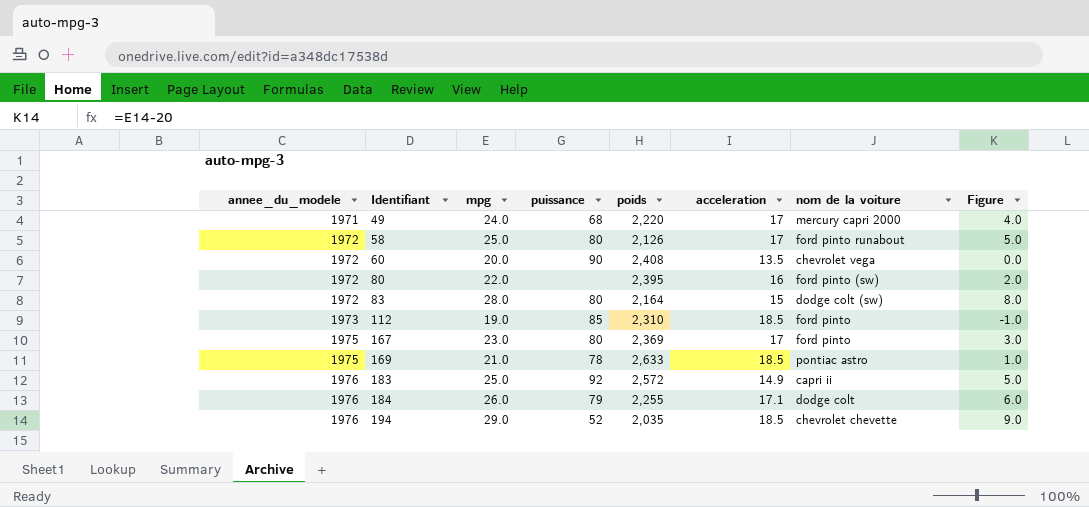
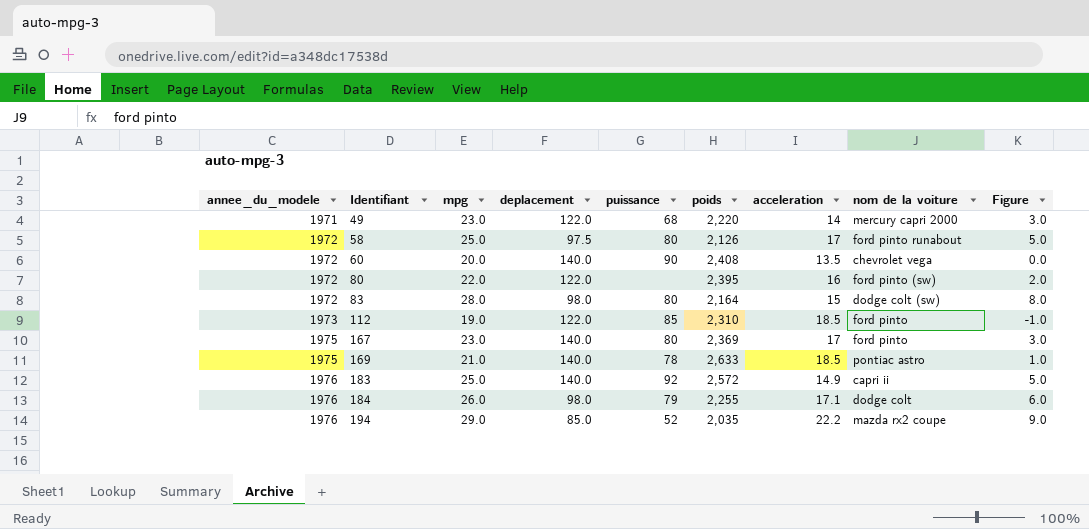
column deplacement | position: none -> 4
49 | mpg: 24.0 -> 23.0
49 | acceleration: 17 -> 14
49 | Figure: 4.0 -> 3.0
194 | acceleration: 18.5 -> 22.2
194 | nom de la voiture: chevrolet chevette -> mazda rx2 coupe

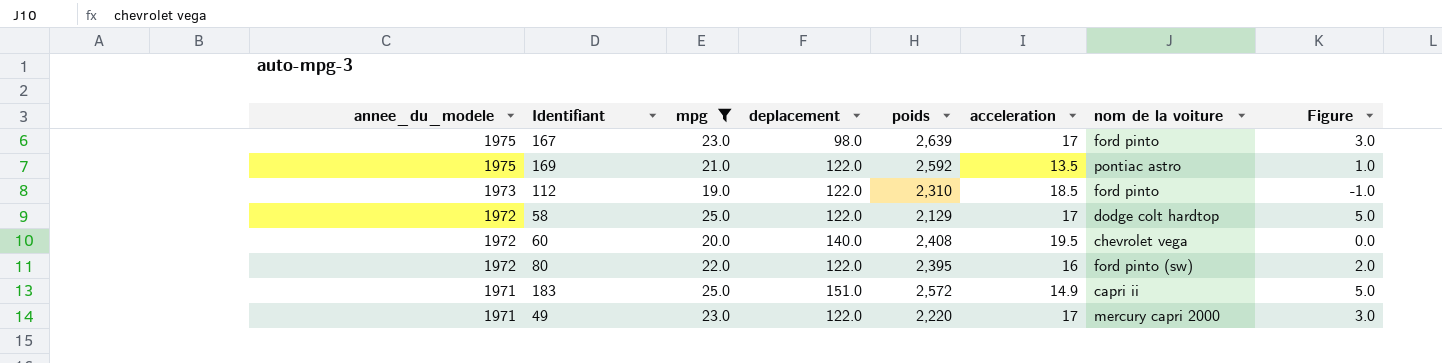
filter: none -> mpg <= 25.0
row order: annee_du_modele ascending -> annee_du_modele descending
column puissance | position: 5 -> none
167 | deplacement: 140.0 -> 98.0
167 | poids: 2,369 -> 2,639
169 | deplacement: 140.0 -> 122.0
169 | poids: 2,633 -> 2,592
169 | acceleration: 18.5 -> 13.5
58 | deplacement: 97.5 -> 122.0
58 | poids: 2,126 -> 2,129
58 | nom de la voiture: ford pinto runabout -> dodge colt hardtop
60 | acceleration: 13.5 -> 19.5
183 | annee_du_modele: 1976 -> 1971
183 | deplacement: 140.0 -> 151.0
49 | acceleration: 14 -> 17

